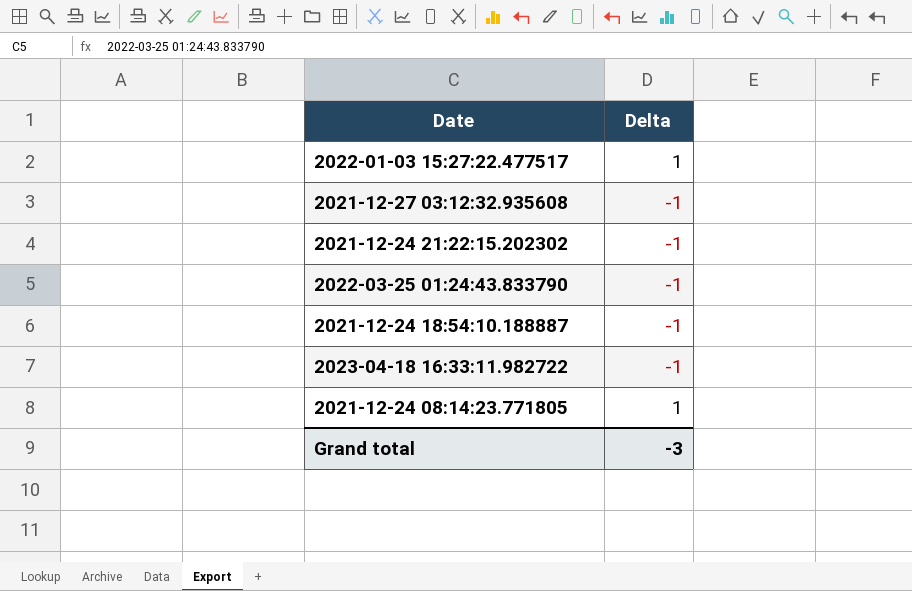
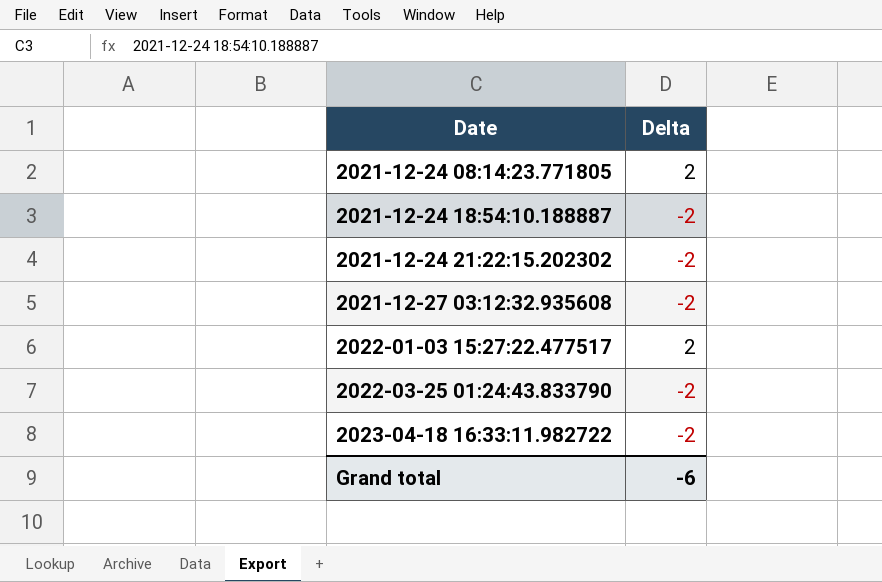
row order: none -> Date ascending
2021-12-24 08:14:23.771805 | Delta: 1 -> 2
2021-12-24 18:54:10.188887 | Delta: -1 -> -2
2021-12-24 21:22:15.202302 | Delta: -1 -> -2
2021-12-27 03:12:32.935608 | Delta: -1 -> -2
2022-01-03 15:27:22.477517 | Delta: 1 -> 2
2022-03-25 01:24:43.833790 | Delta: -1 -> -2
2023-04-18 16:33:11.982722 | Delta: -1 -> -2
Grand total | Delta: -3 -> -6

